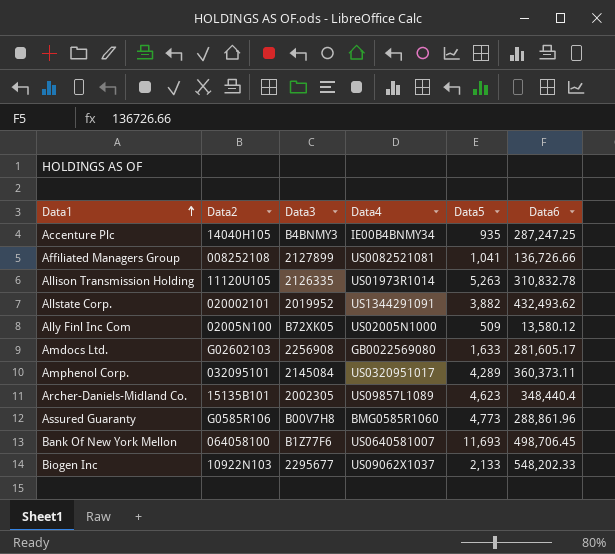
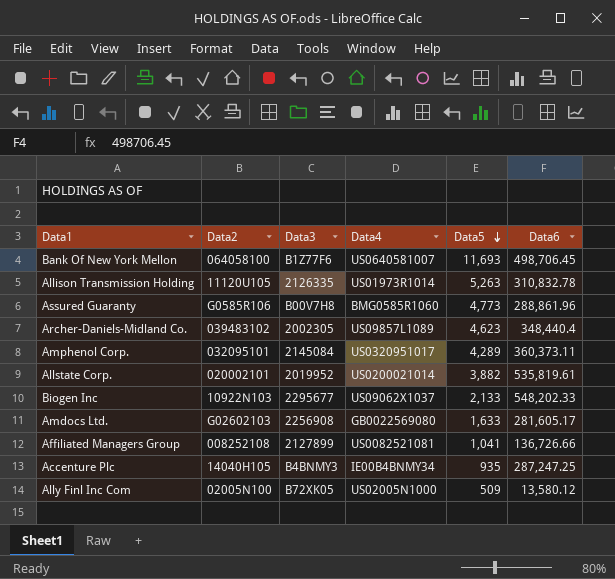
row order: Data1 ascending -> Data5 descending
Archer-Daniels-Midland Co. | Data2: 15135B101 -> 039483102
Allstate Corp. | Data4: US1344291091 -> US0200021014
Allstate Corp. | Data6: 432,493.62 -> 535,819.61

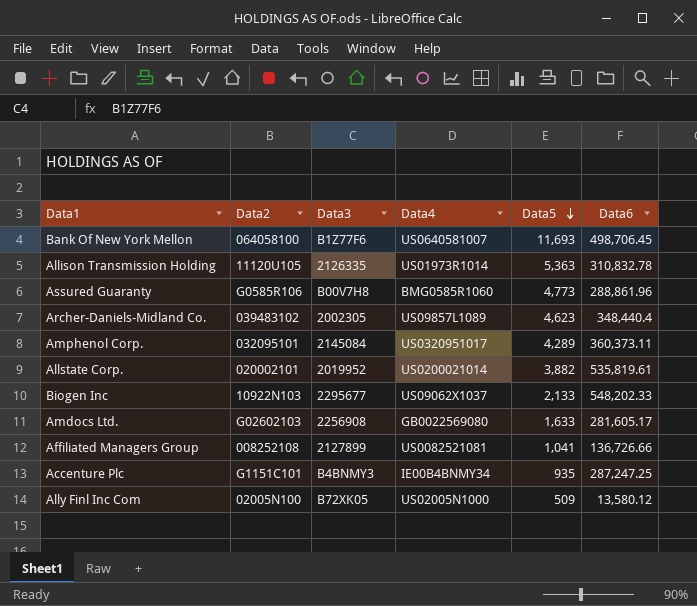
Allison Transmission Holding | Data5: 5,263 -> 5,363
Accenture Plc | Data2: 14040H105 -> G1151C101

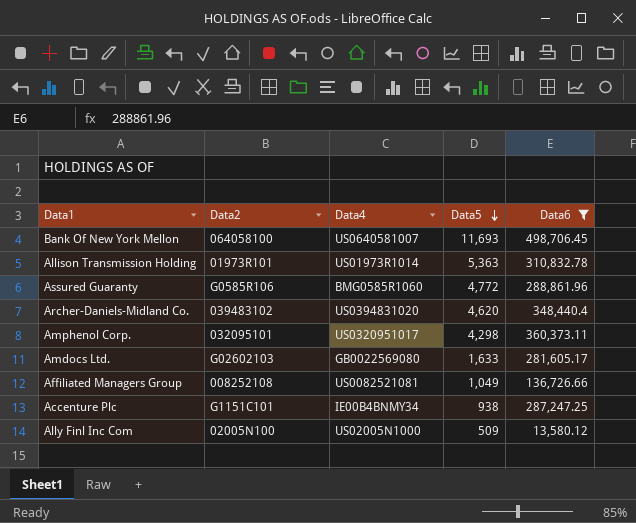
filter: none -> Data6 <= 498,706.45
column Data3 | position: 3 -> none
Allison Transmission Holding | Data2: 11120U105 -> 01973R101
Assured Guaranty | Data5: 4,773 -> 4,772
Archer-Daniels-Midland Co. | Data4: US09857L1089 -> US0394831020
Archer-Daniels-Midland Co. | Data5: 4,623 -> 4,620
Amphenol Corp. | Data5: 4,289 -> 4,298
Affiliated Managers Group | Data5: 1,041 -> 1,049
Accenture Plc | Data5: 935 -> 938

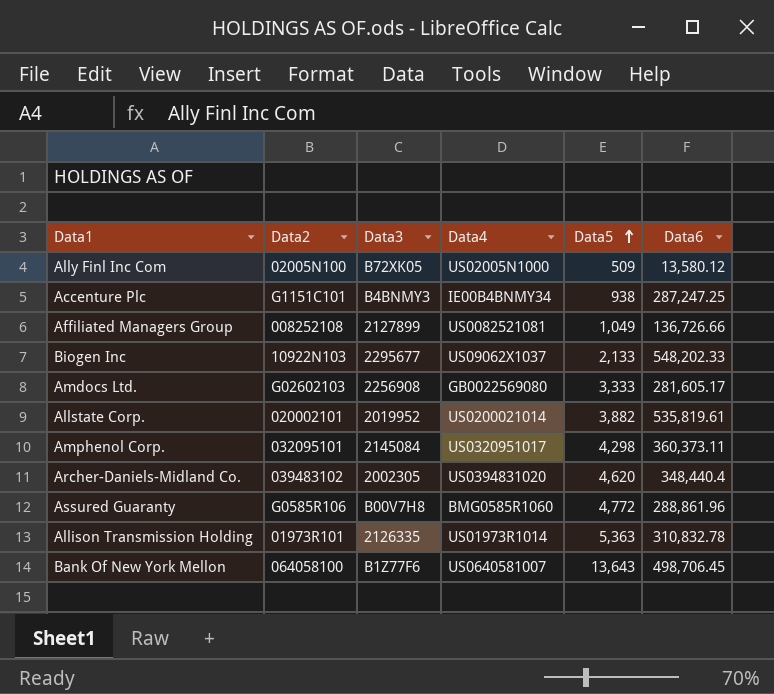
filter: Data6 <= 498,706.45 -> none
row order: Data5 descending -> Data5 ascending
column Data3 | position: none -> 3
Amdocs Ltd. | Data5: 1,633 -> 3,333
Bank Of New York Mellon | Data5: 11,693 -> 13,643

